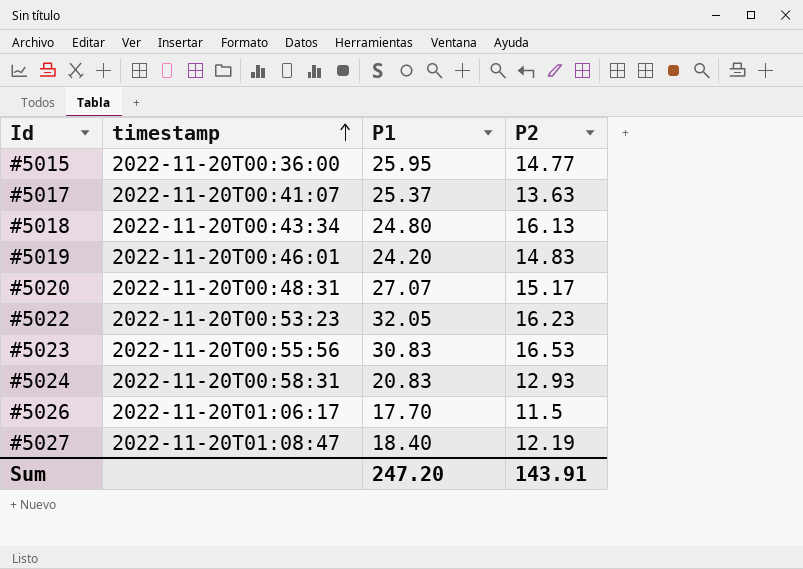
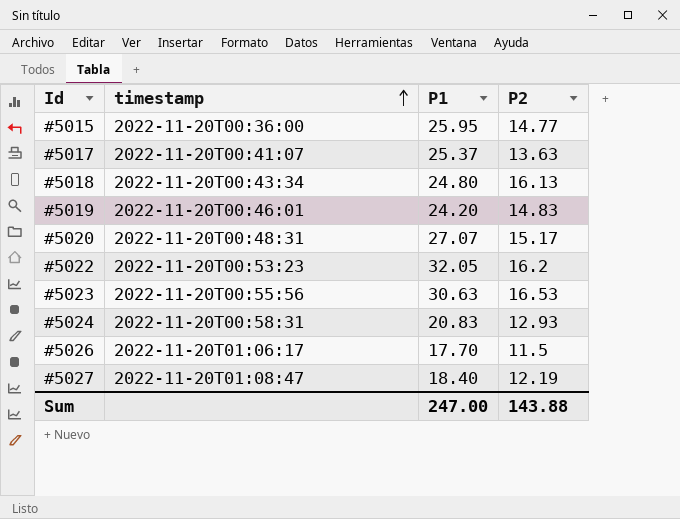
#5022 | P2: 16.23 -> 16.2
#5023 | P1: 30.83 -> 30.63
Sum | P1: 247.20 -> 247.00
Sum | P2: 143.91 -> 143.88

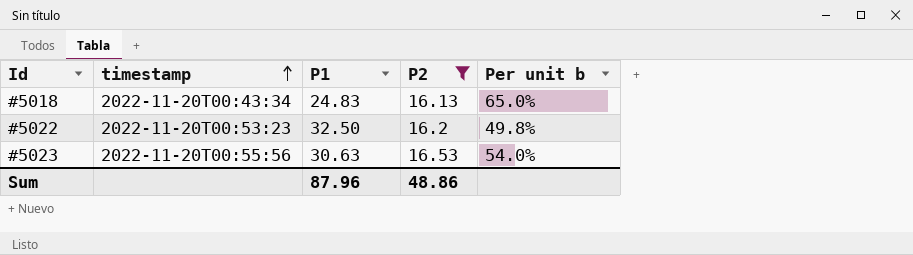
filter: none -> P2 >= 16.13
column Per unit b | formula: none -> [P2] / [P1]
#5018 | P1: 24.80 -> 24.83
#5022 | P1: 32.05 -> 32.50
Sum | P1: 247.00 -> 87.96
Sum | P2: 143.88 -> 48.86

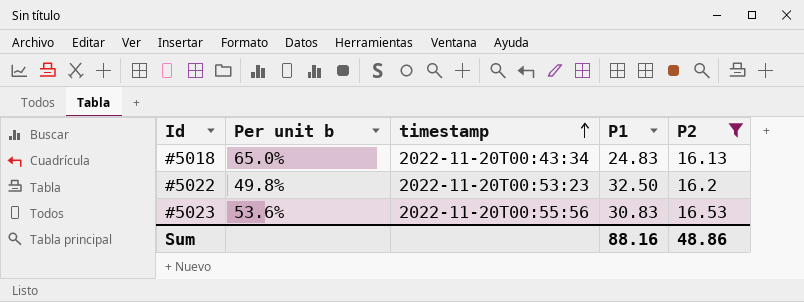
column Per unit b | position: 5 -> 2
#5023 | Per unit b: 54.0% -> 53.6%
#5023 | P1: 30.63 -> 30.83
Sum | P1: 87.96 -> 88.16

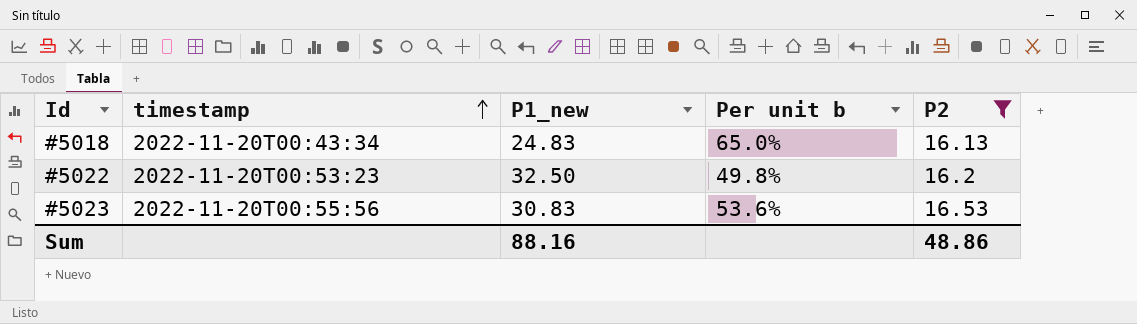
column name: P1 -> P1_new
column Per unit b | position: 2 -> 4

